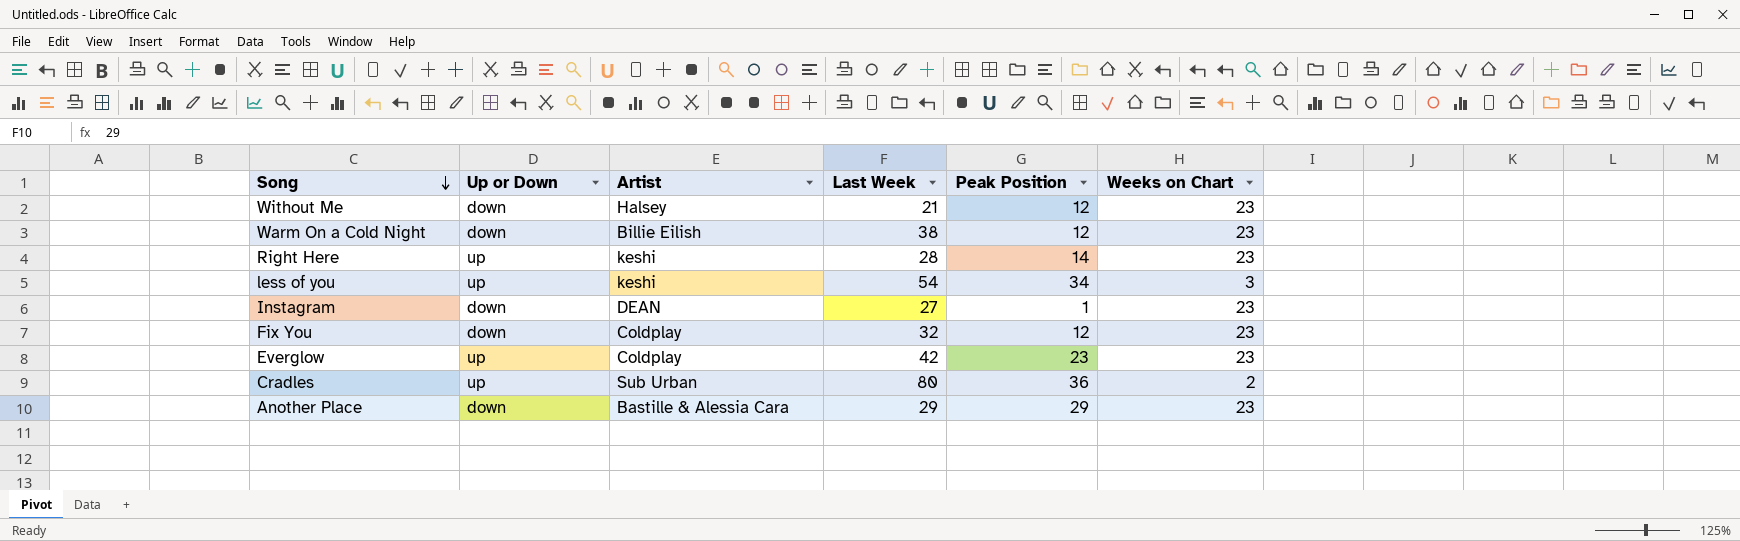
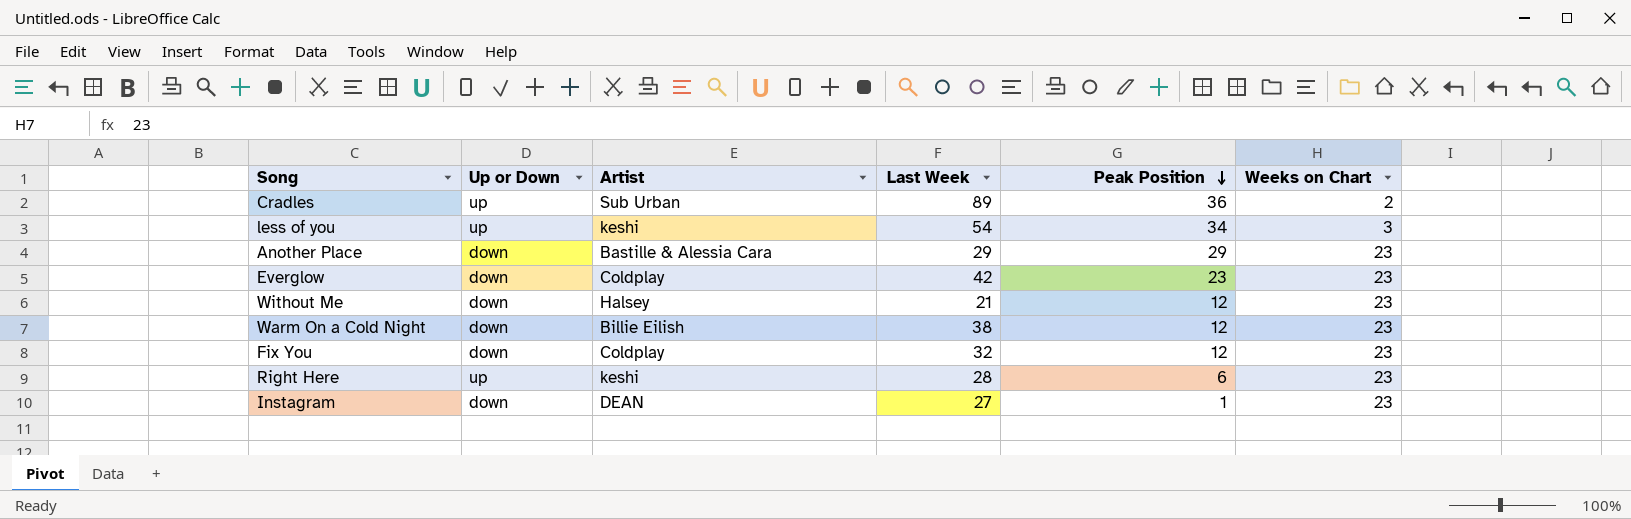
row order: Song descending -> Peak Position descending
Cradles | Last Week: 80 -> 89
Everglow | Up or Down: up -> down
Right Here | Peak Position: 14 -> 6

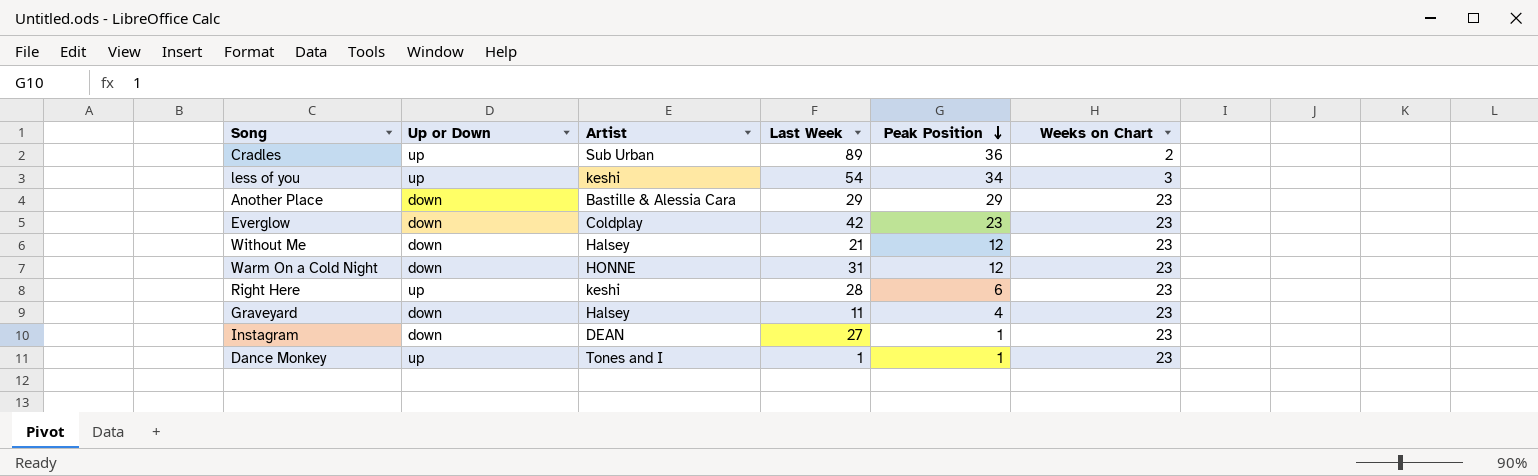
row Fix You: down | Coldplay | 32 | 12 | 23 -> none
Warm On a Cold Night | Artist: Billie Eilish -> HONNE
Warm On a Cold Night | Last Week: 38 -> 31
row Graveyard: none -> down | Halsey | 11 | 4 | 23
row Dance Monkey: none -> up | Tones and I | 1 | 1 | 23

